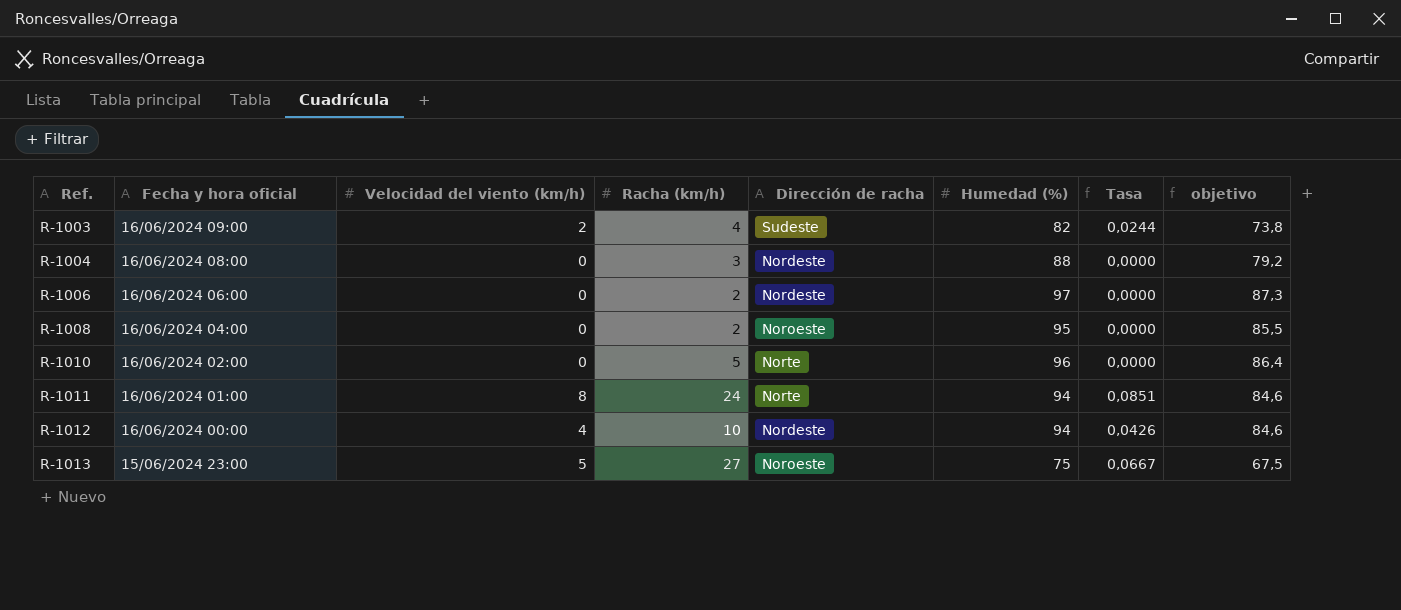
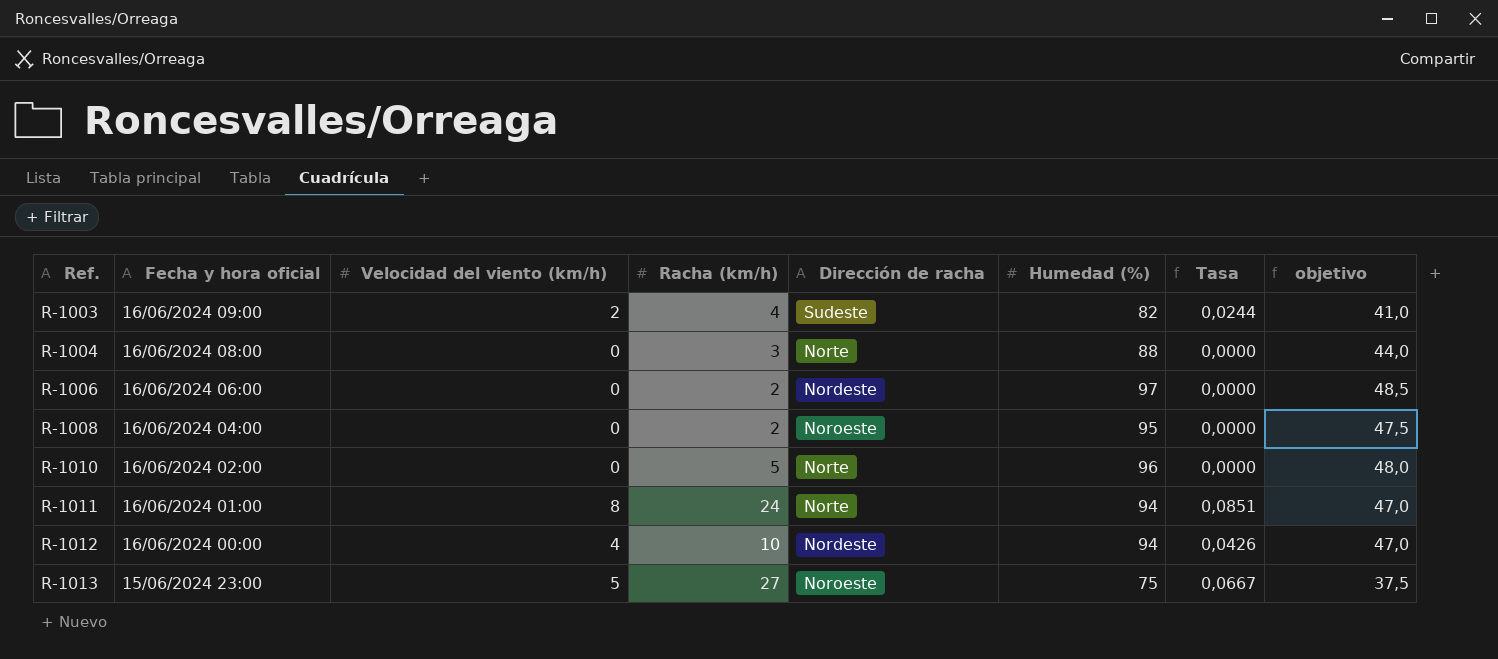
column objetivo | formula: [Humedad (%)] * 0,9 -> [Humedad (%)] * 0,5
R-1004 | Dirección de racha: Nordeste -> Norte

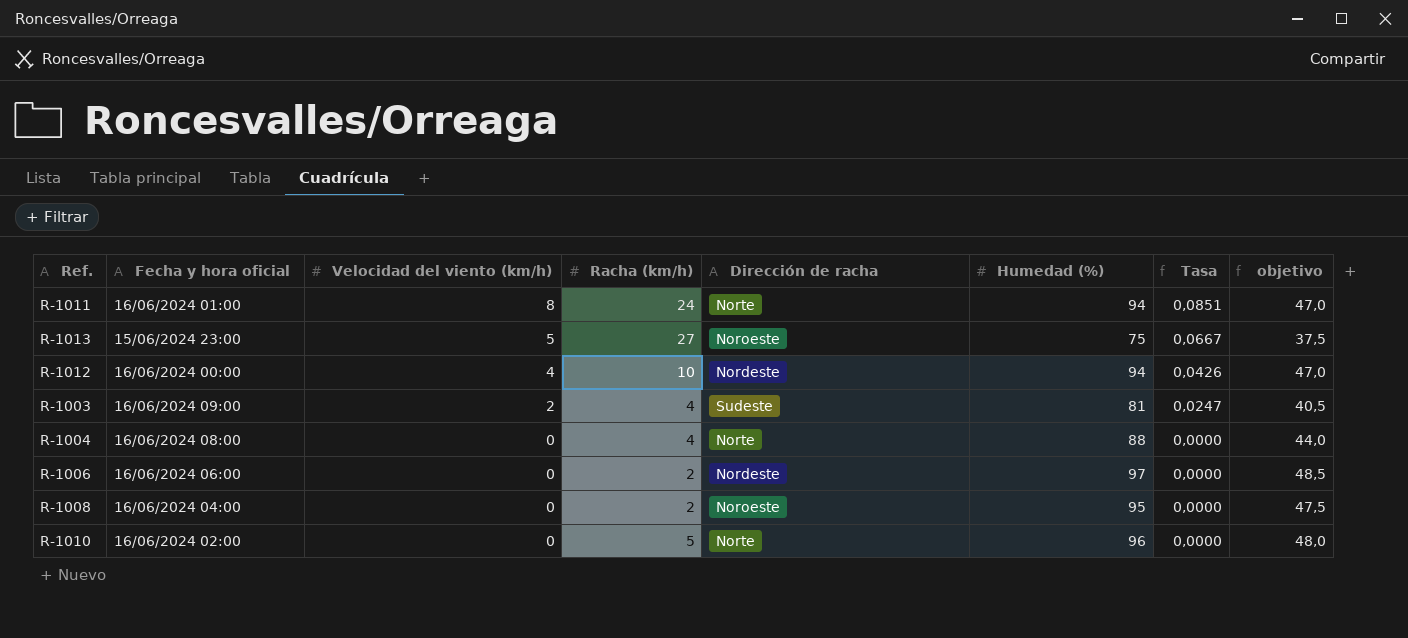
row order: Ref. ascending -> Velocidad del viento (km/h) descending
R-1003 | Humedad (%): 82 -> 81
R-1003 | Tasa: 0,0244 -> 0,0247
R-1003 | objetivo: 41,0 -> 40,5
R-1004 | Racha (km/h): 3 -> 4

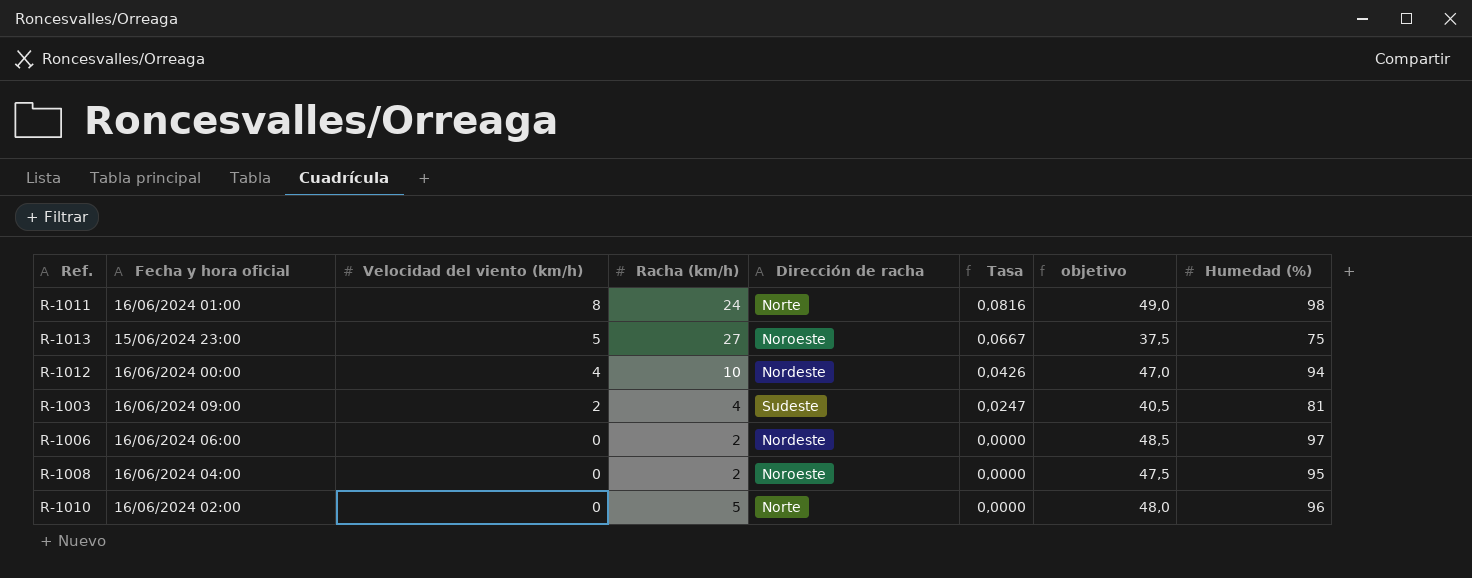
column Humedad (%) | position: 6 -> 8
row R-1004: 16/06/2024 08:00 | 0 | 4 | Norte | 88 | 0,0000 | 44,0 -> none
R-1011 | Tasa: 0,0851 -> 0,0816
R-1011 | objetivo: 47,0 -> 49,0
R-1011 | Humedad (%): 94 -> 98

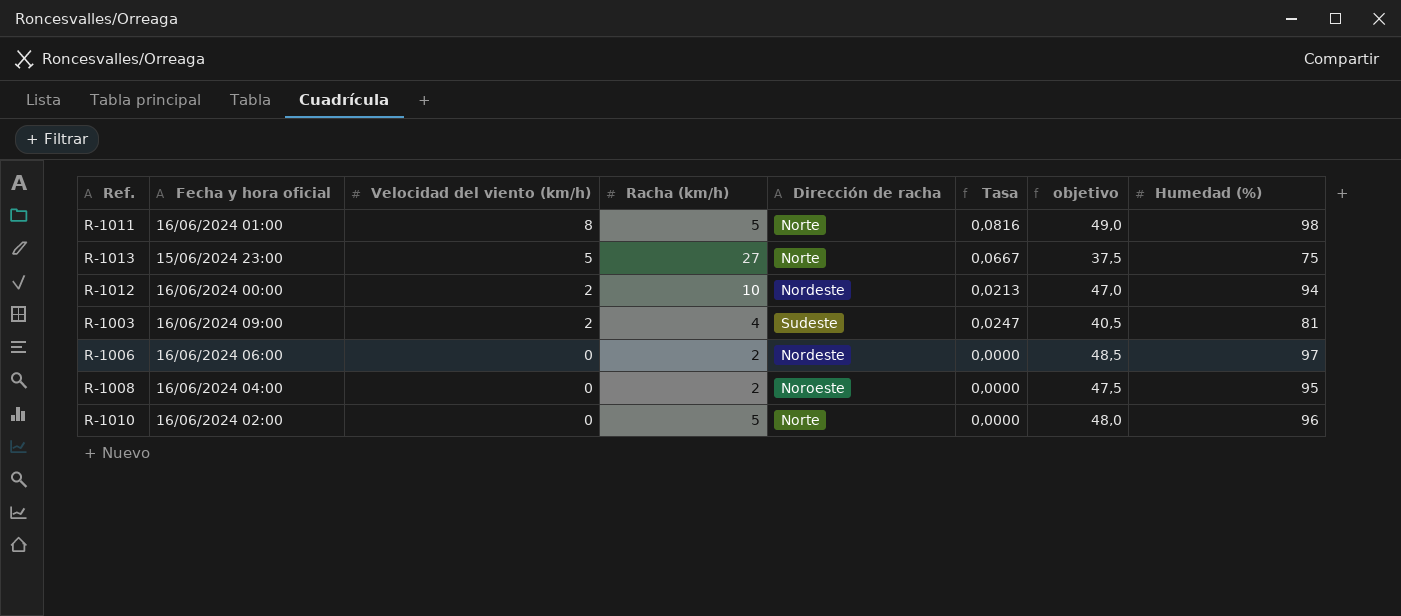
R-1011 | Racha (km/h): 24 -> 5
R-1013 | Dirección de racha: Noroeste -> Norte
R-1012 | Velocidad del viento (km/h): 4 -> 2
R-1012 | Tasa: 0,0426 -> 0,0213

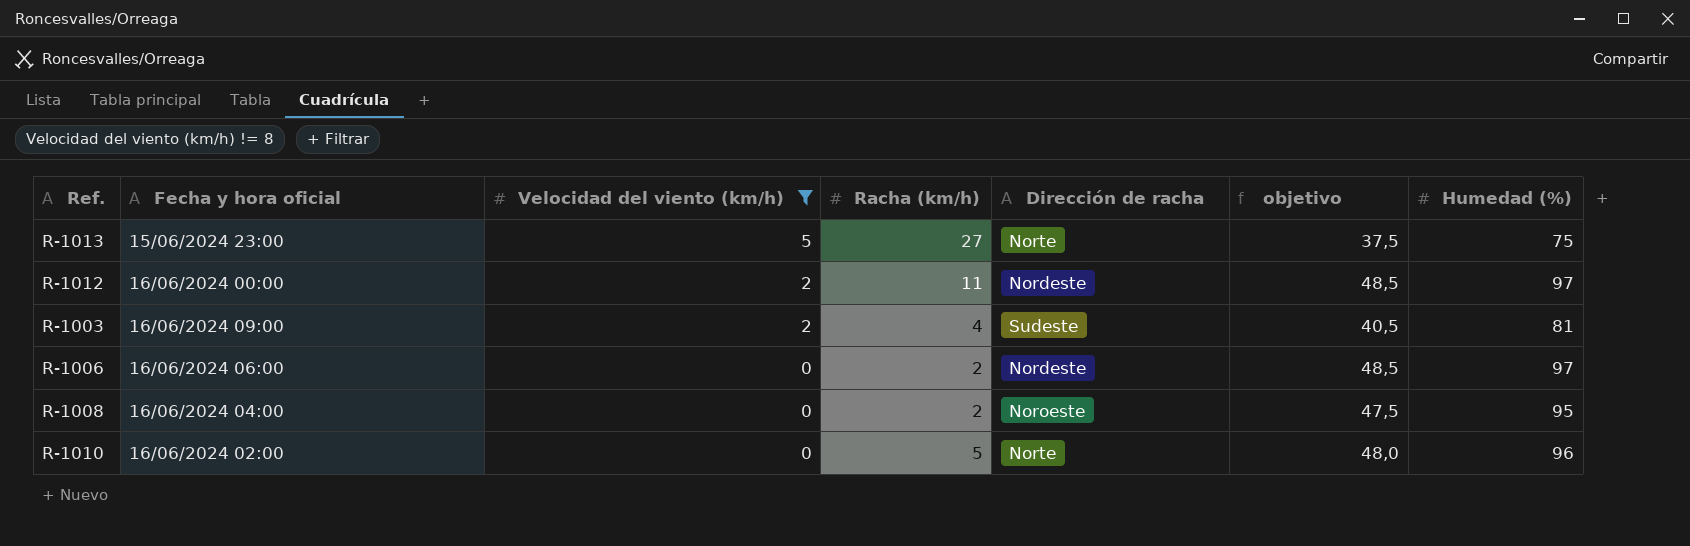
filter: none -> Velocidad del viento (km/h) != 8
column Tasa | formula: [Velocidad del viento (km/h)] / [Humedad (%)] -> none
R-1012 | Racha (km/h): 10 -> 11
R-1012 | objetivo: 47,0 -> 48,5
R-1012 | Humedad (%): 94 -> 97

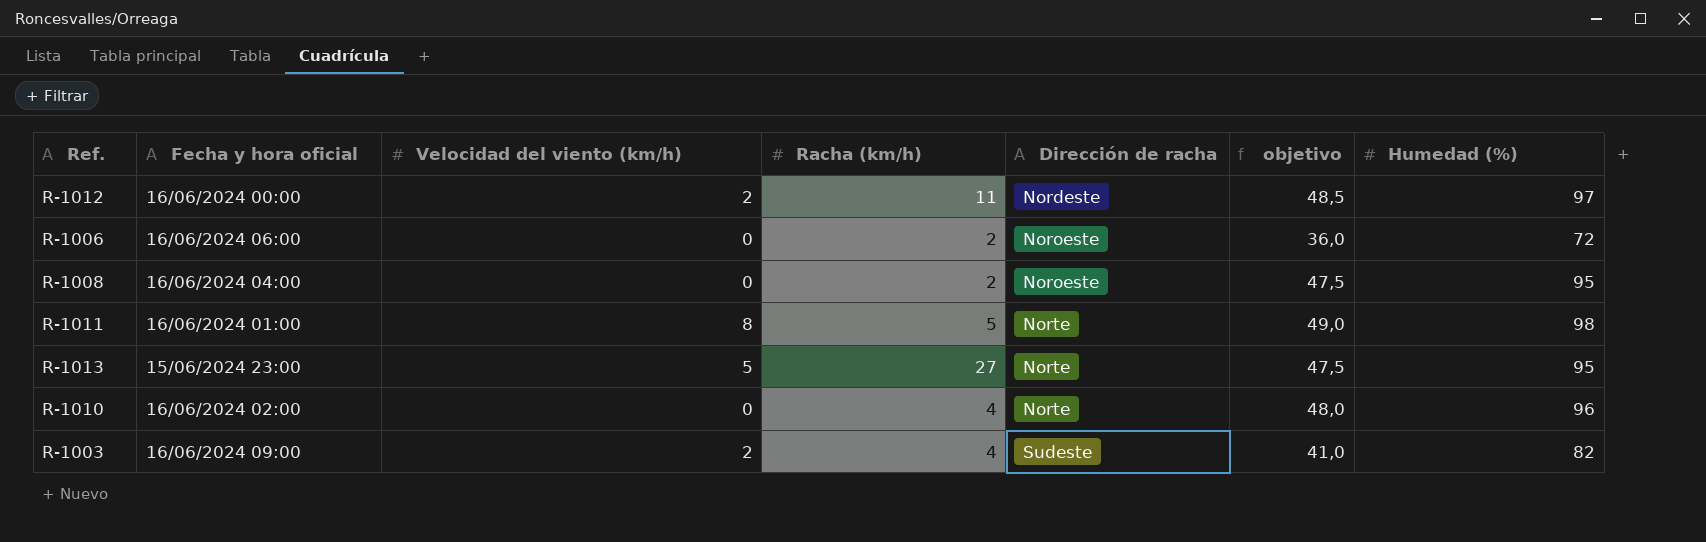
filter: Velocidad del viento (km/h) != 8 -> none
row order: Velocidad del viento (km/h) descending -> Dirección de racha ascending
R-1006 | Dirección de racha: Nordeste -> Noroeste
R-1006 | objetivo: 48,5 -> 36,0
R-1006 | Humedad (%): 97 -> 72
R-1013 | objetivo: 37,5 -> 47,5
R-1013 | Humedad (%): 75 -> 95
R-1010 | Racha (km/h): 5 -> 4
R-1003 | objetivo: 40,5 -> 41,0
R-1003 | Humedad (%): 81 -> 82

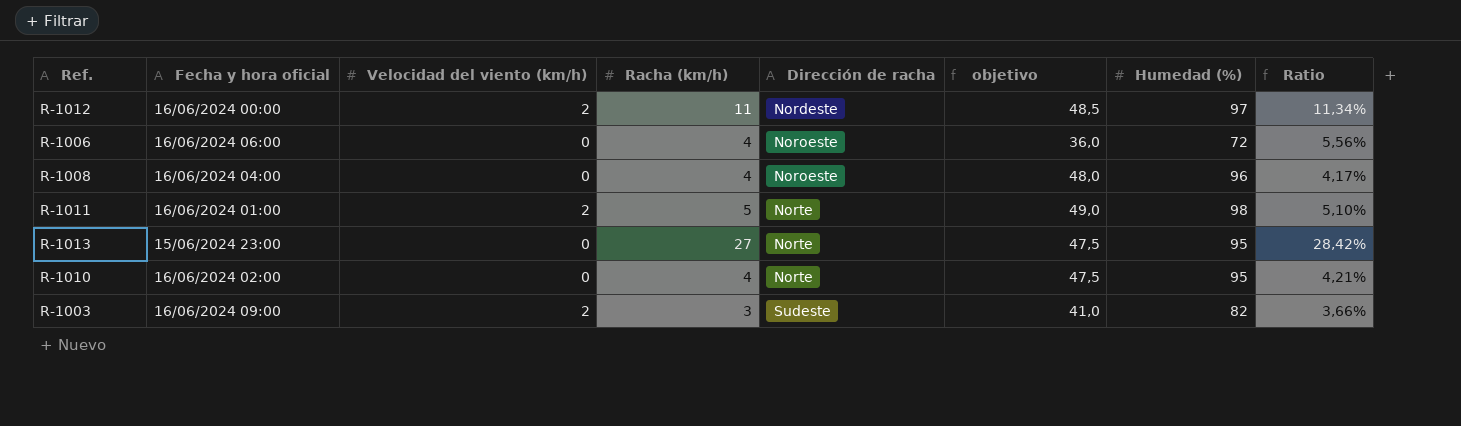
column Ratio | formula: none -> [Racha (km/h)] / [Humedad (%)]
R-1006 | Racha (km/h): 2 -> 4
R-1008 | Racha (km/h): 2 -> 4
R-1008 | objetivo: 47,5 -> 48,0
R-1008 | Humedad (%): 95 -> 96
R-1011 | Velocidad del viento (km/h): 8 -> 2
R-1013 | Velocidad del viento (km/h): 5 -> 0
R-1010 | objetivo: 48,0 -> 47,5
R-1010 | Humedad (%): 96 -> 95
R-1003 | Racha (km/h): 4 -> 3

